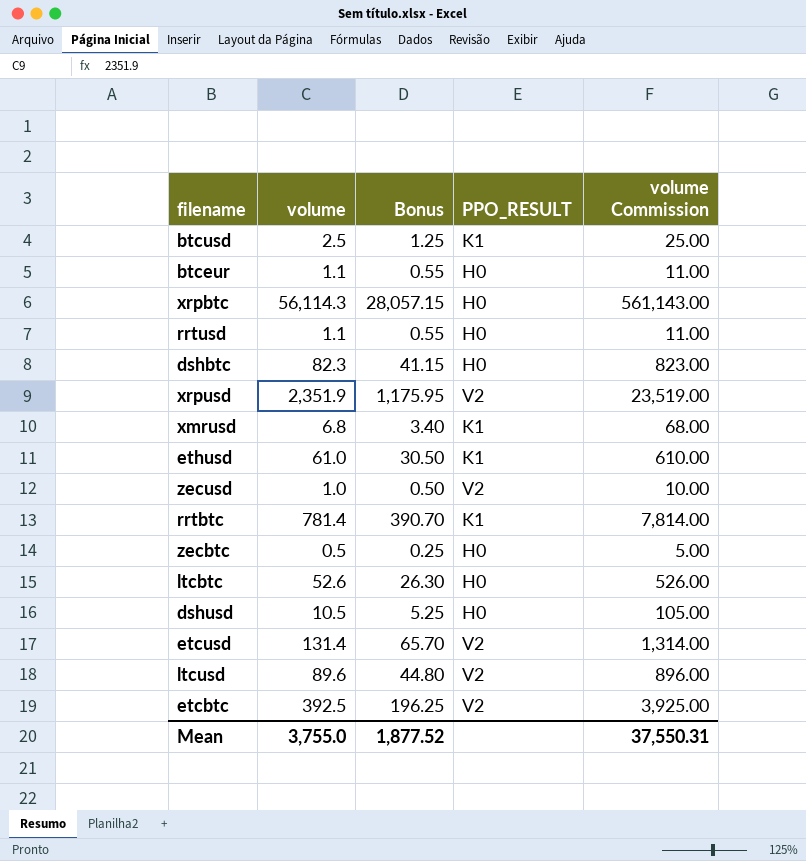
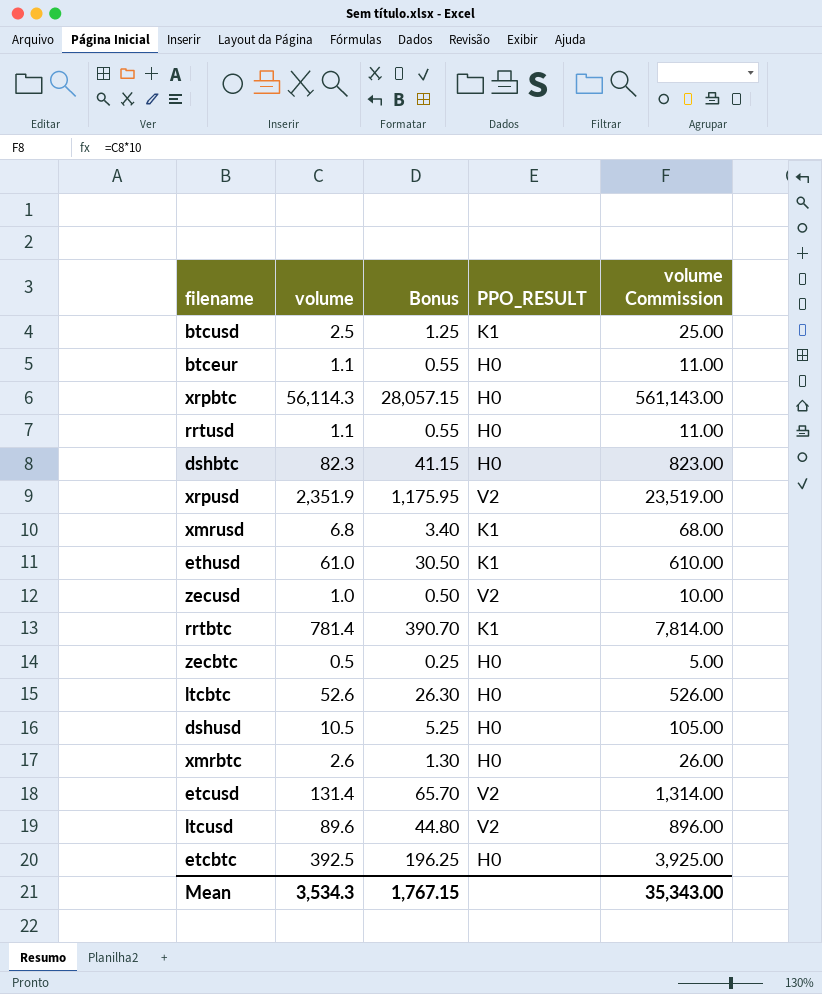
row xmrbtc: none -> 2.6 | 1.30 | H0 | 26.00
etcbtc | PPO_RESULT: V2 -> H0
Mean | volume: 3,755.0 -> 3,534.3
Mean | Bonus: 1,877.52 -> 1,767.15
Mean | volume Commission: 37,550.31 -> 35,343.00

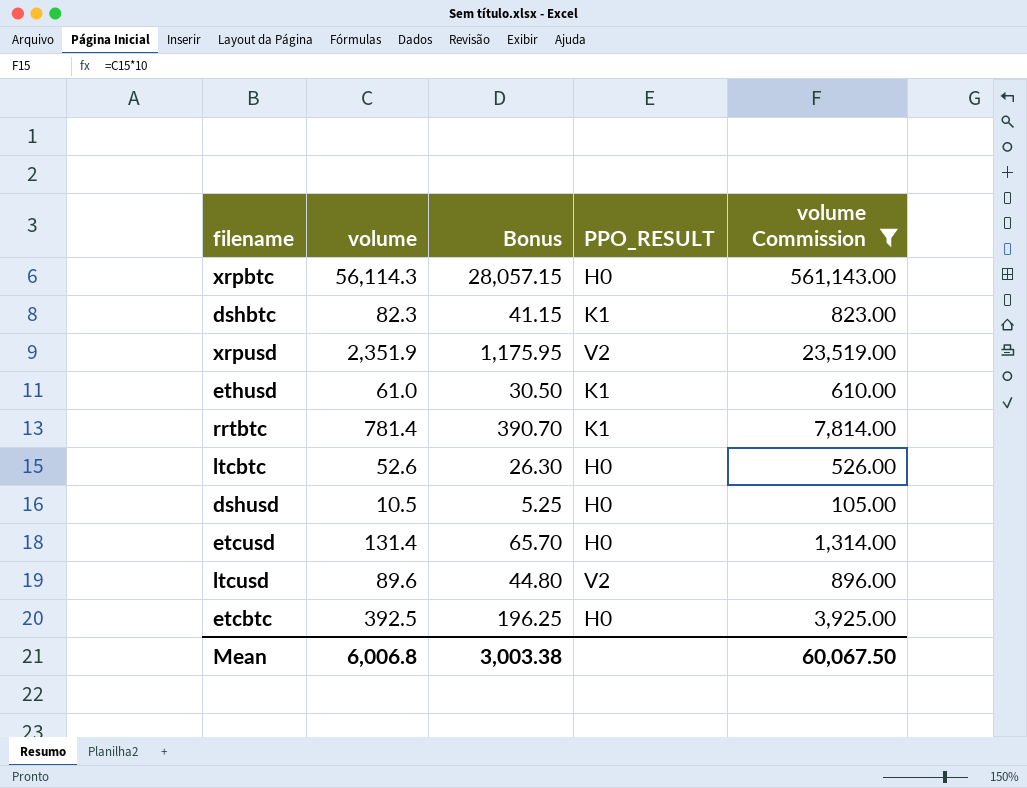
filter: none -> volume Commission >= 105.00
dshbtc | PPO_RESULT: H0 -> K1
etcusd | PPO_RESULT: V2 -> H0
Mean | volume: 3,534.3 -> 6,006.8
Mean | Bonus: 1,767.15 -> 3,003.38
Mean | volume Commission: 35,343.00 -> 60,067.50

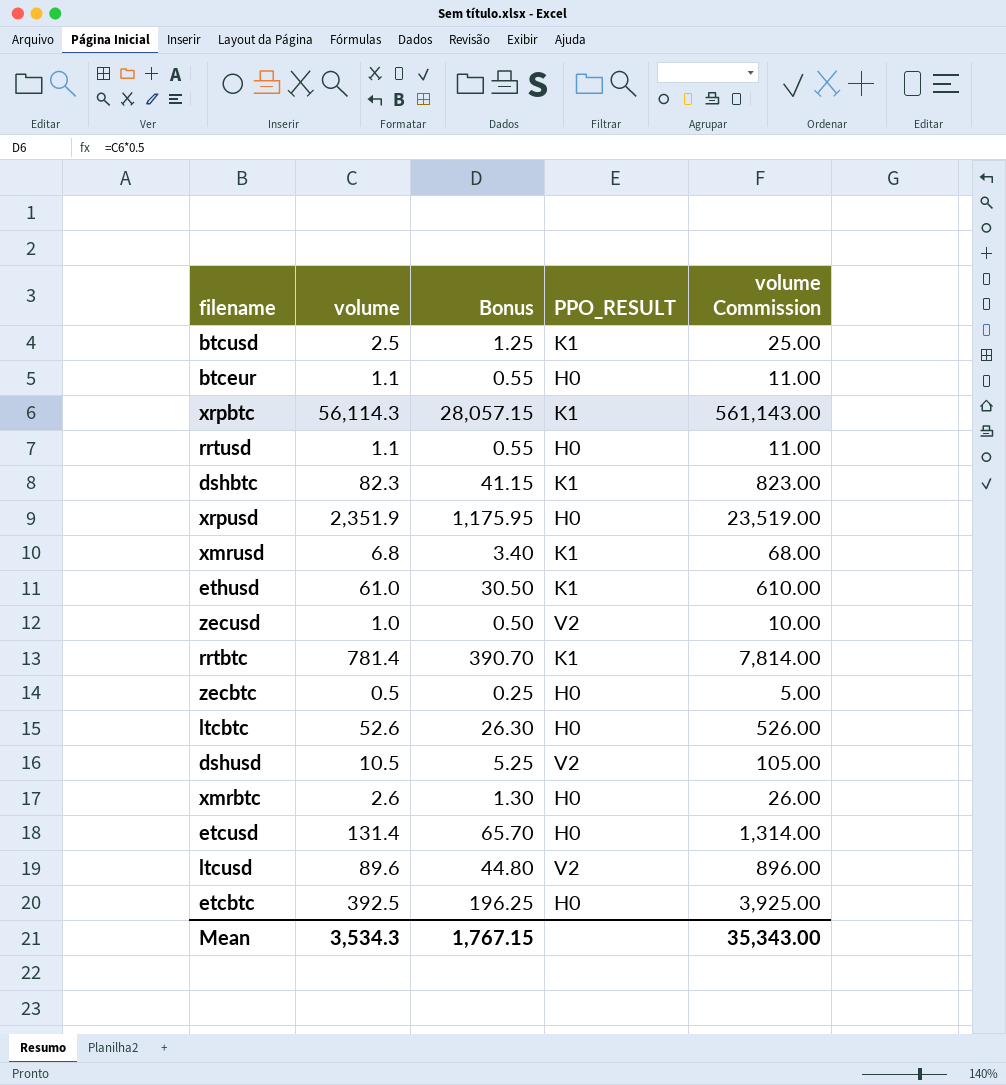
filter: volume Commission >= 105.00 -> none
xrpbtc | PPO_RESULT: H0 -> K1
xrpusd | PPO_RESULT: V2 -> H0
dshusd | PPO_RESULT: H0 -> V2
Mean | volume: 6,006.8 -> 3,534.3
Mean | Bonus: 3,003.38 -> 1,767.15
Mean | volume Commission: 60,067.50 -> 35,343.00

